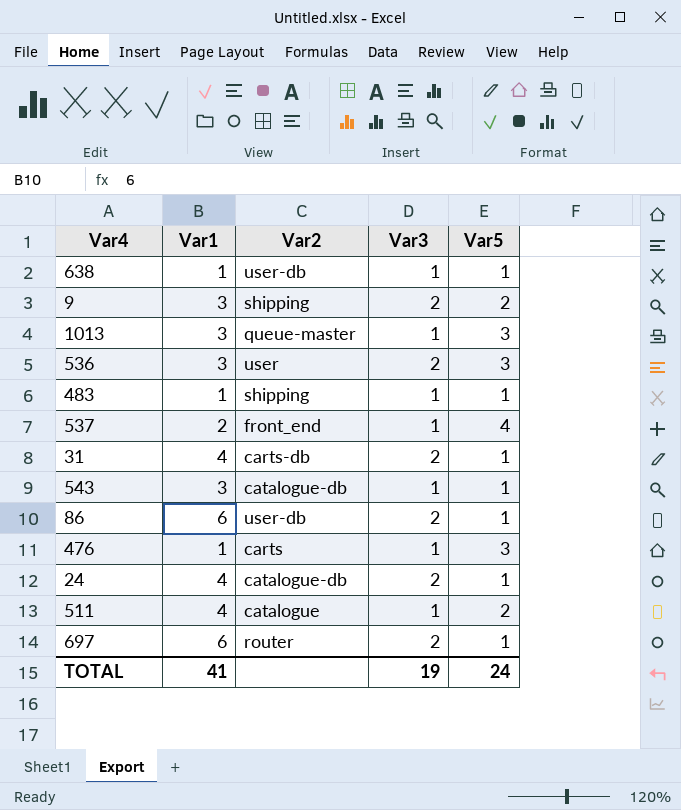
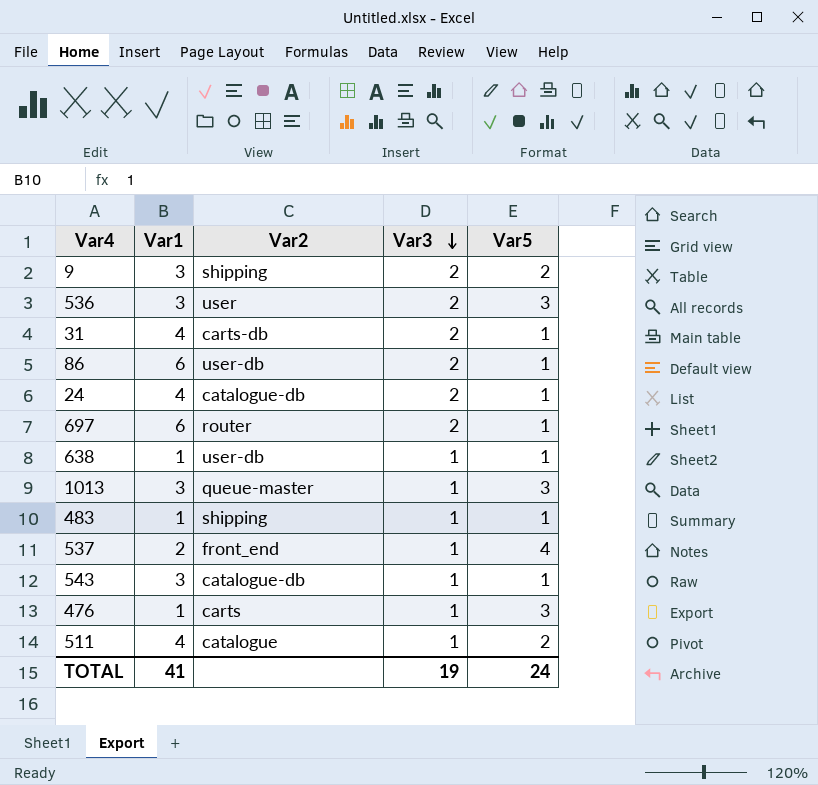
row order: none -> Var3 descending

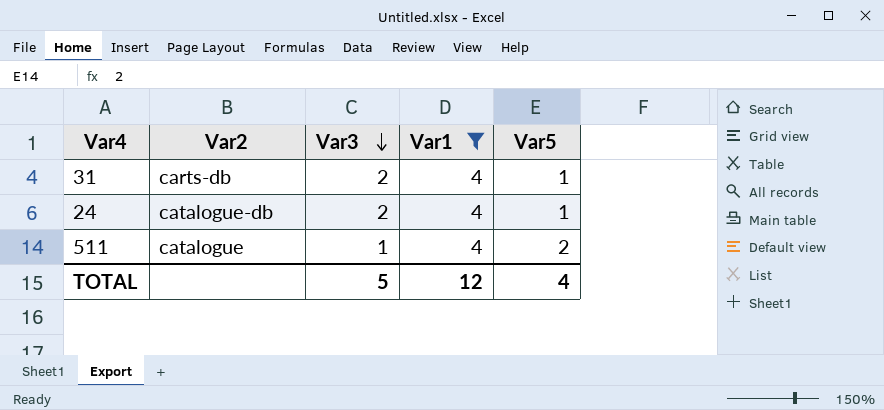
filter: none -> Var1 = 4
column Var1 | position: 2 -> 4
TOTAL | Var3: 19 -> 5
TOTAL | Var1: 41 -> 12
TOTAL | Var5: 24 -> 4

